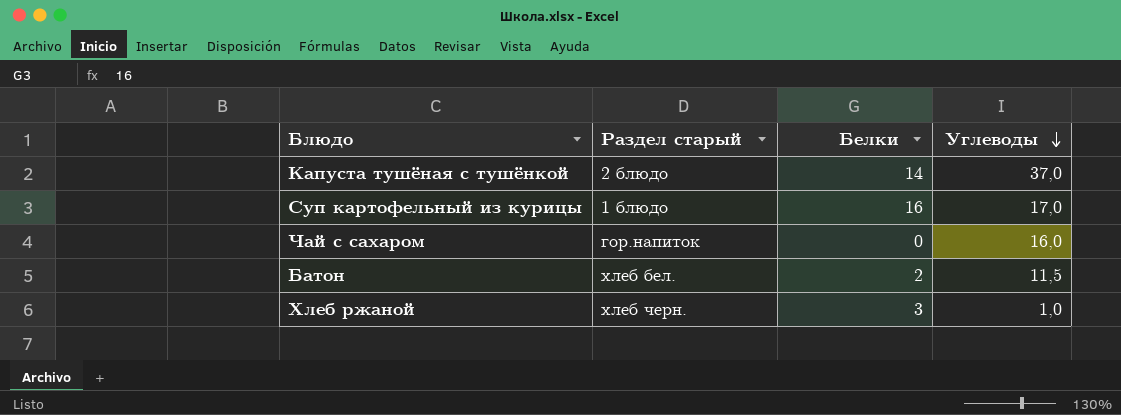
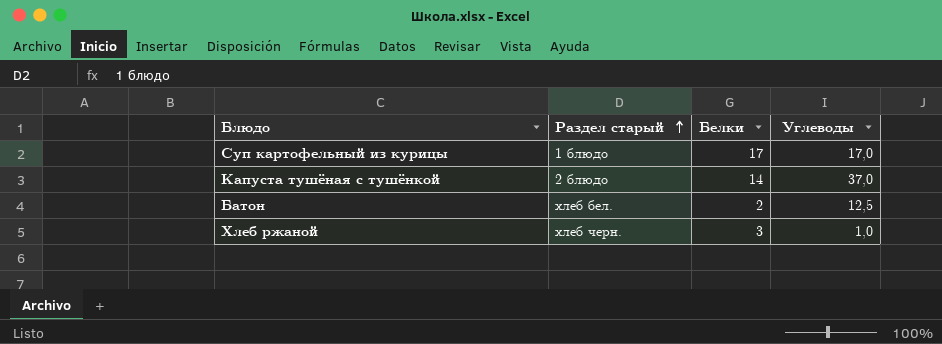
row order: Углеводы descending -> Раздел старый ascending
row Чай с сахаром: гор.напиток | 0 | 16,0 -> none
Суп картофельный из курицы | Белки: 16 -> 17
Батон | Углеводы: 11,5 -> 12,5

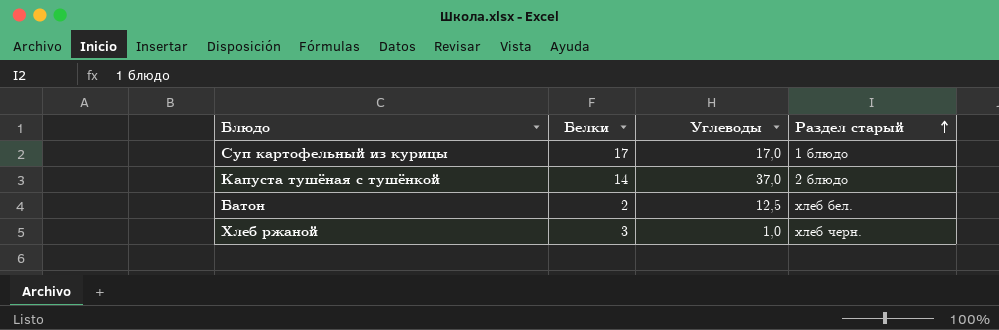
column Раздел старый | position: 2 -> 4

